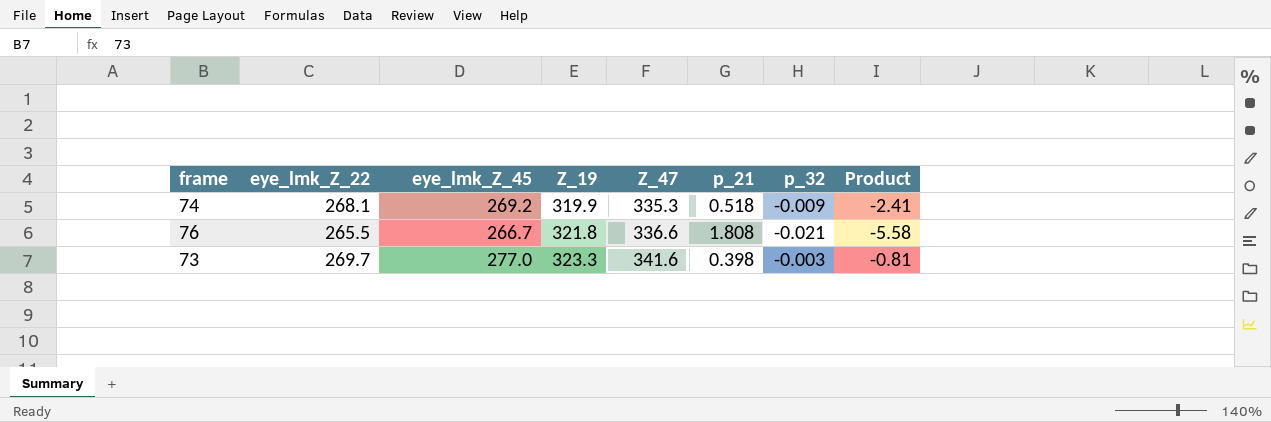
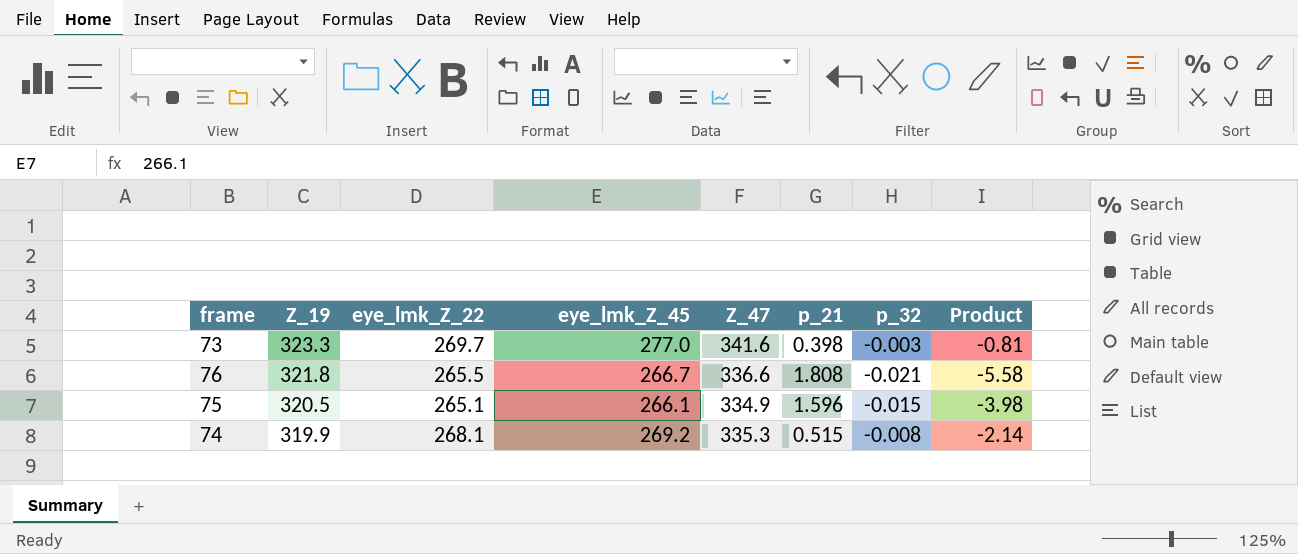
row order: Z_19 ascending -> Z_19 descending
column Z_19 | position: 4 -> 2
row 75: none -> 320.5 | 265.1 | 266.1 | 334.9 | 1.596 | -0.015 | -3.98
74 | p_21: 0.518 -> 0.515
74 | p_32: -0.009 -> -0.008
74 | Product: -2.41 -> -2.14

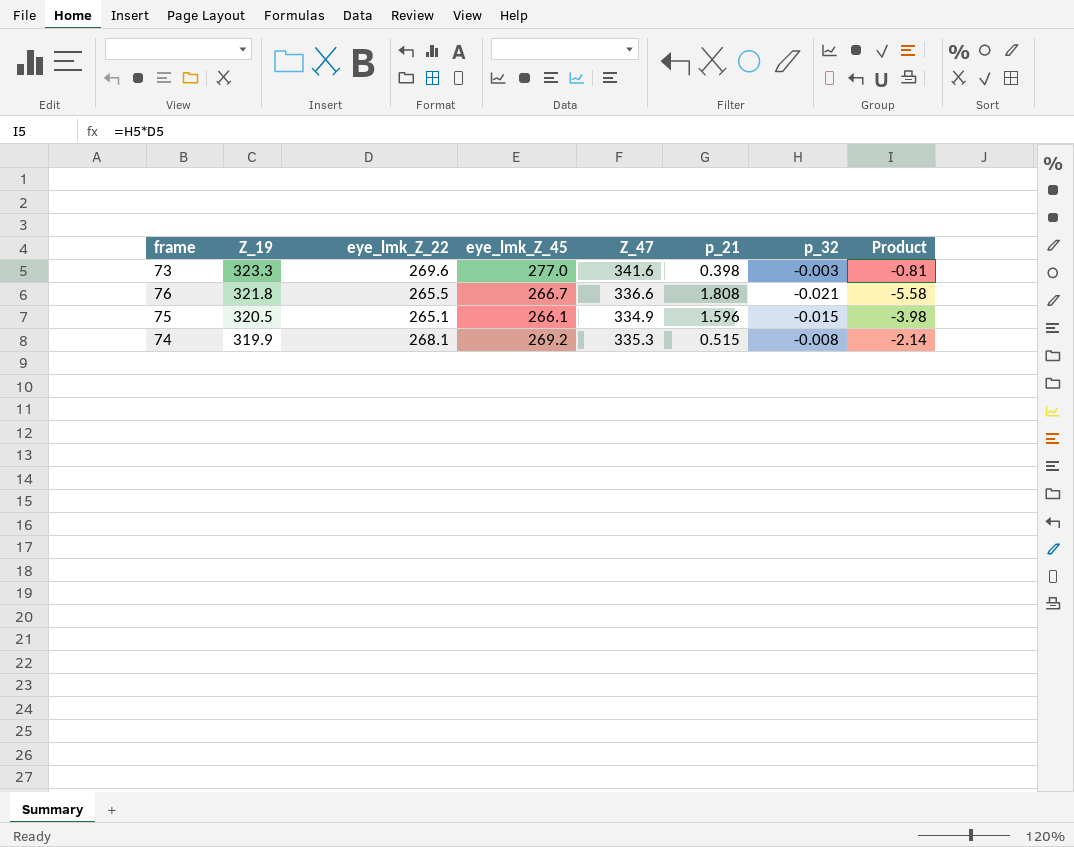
73 | eye_lmk_Z_22: 269.7 -> 269.6

